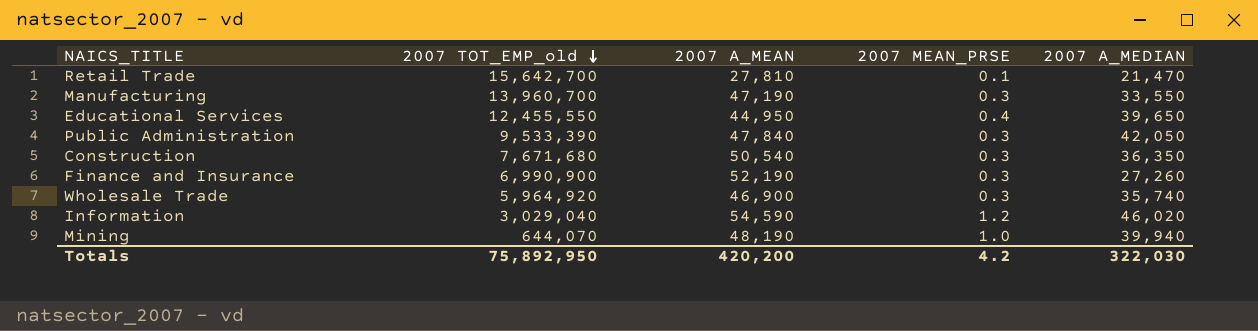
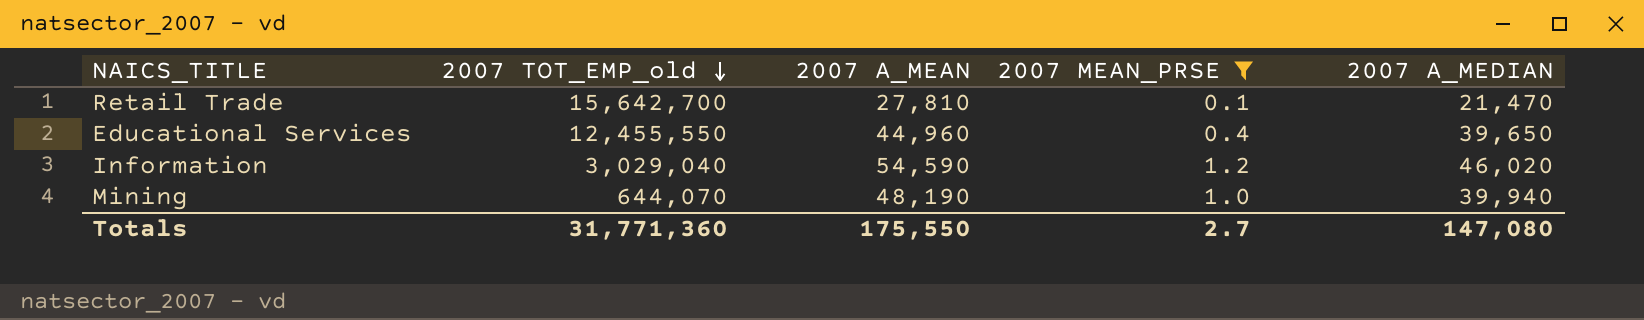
filter: none -> 2007 MEAN_PRSE != 0.3
Educational Services | 2007 A_MEAN: 44,950 -> 44,960
Totals | 2007 TOT_EMP_old: 75,892,950 -> 31,771,360
Totals | 2007 A_MEAN: 420,200 -> 175,550
Totals | 2007 MEAN_PRSE: 4.2 -> 2.7
Totals | 2007 A_MEDIAN: 322,030 -> 147,080

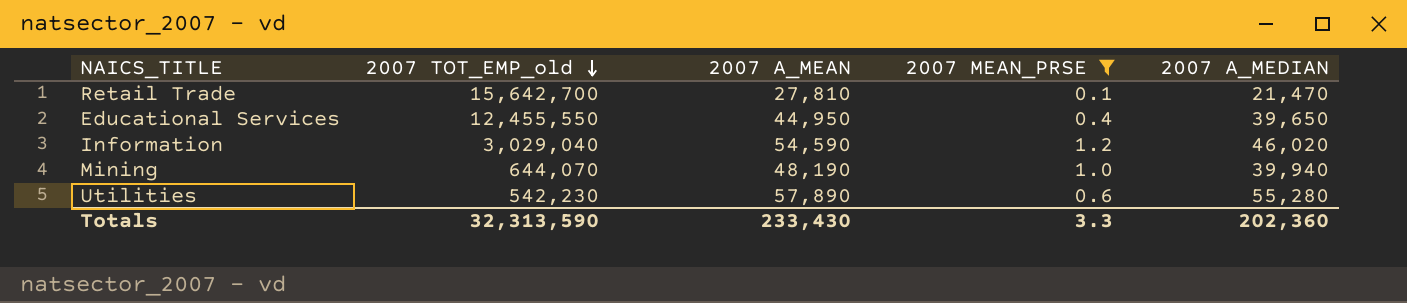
Educational Services | 2007 A_MEAN: 44,960 -> 44,950
row Utilities: none -> 542,230 | 57,890 | 0.6 | 55,280
Totals | 2007 TOT_EMP_old: 31,771,360 -> 32,313,590
Totals | 2007 A_MEAN: 175,550 -> 233,430
Totals | 2007 MEAN_PRSE: 2.7 -> 3.3
Totals | 2007 A_MEDIAN: 147,080 -> 202,360

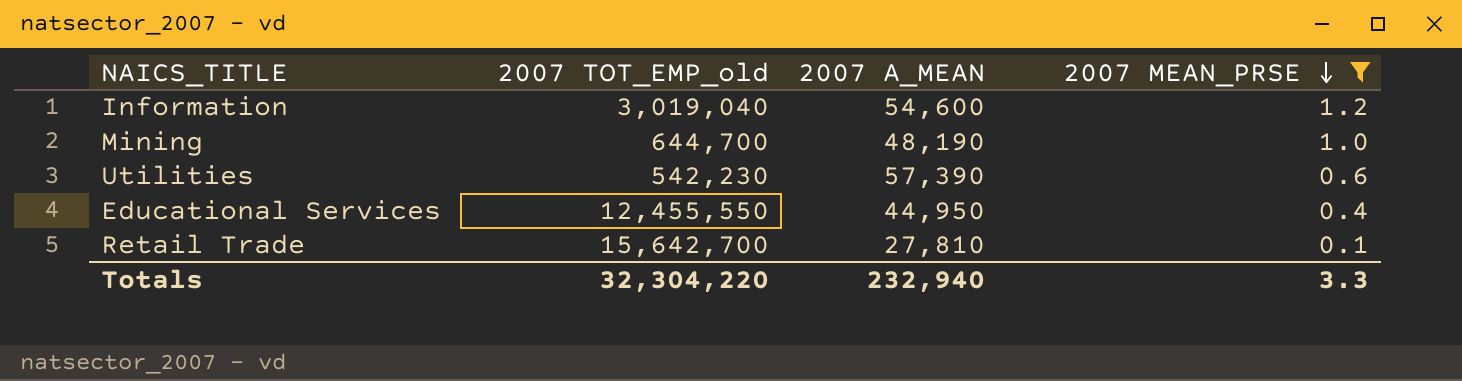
row order: 2007 TOT_EMP_old descending -> 2007 MEAN_PRSE descending
column 2007 A_MEDIAN | position: 5 -> none
Information | 2007 TOT_EMP_old: 3,029,040 -> 3,019,040
Information | 2007 A_MEAN: 54,590 -> 54,600
Mining | 2007 TOT_EMP_old: 644,070 -> 644,700
Utilities | 2007 A_MEAN: 57,890 -> 57,390
Totals | 2007 TOT_EMP_old: 32,313,590 -> 32,304,220
Totals | 2007 A_MEAN: 233,430 -> 232,940

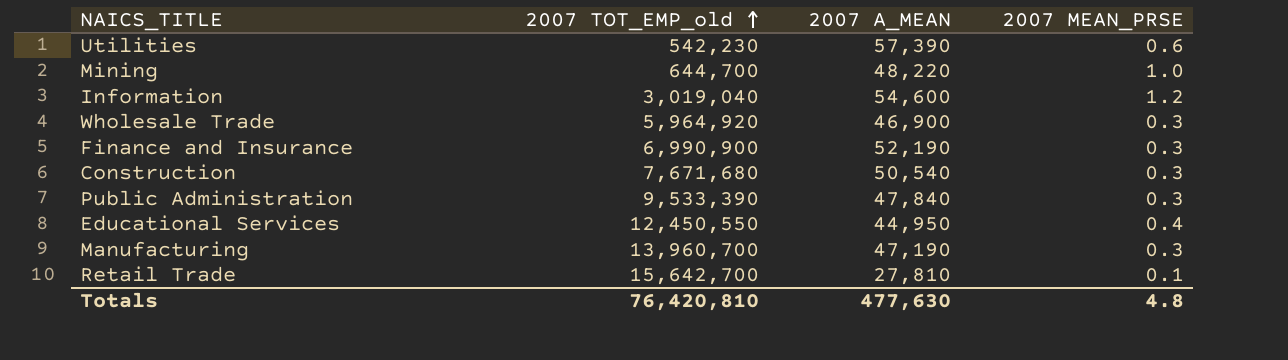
filter: 2007 MEAN_PRSE != 0.3 -> none
row order: 2007 MEAN_PRSE descending -> 2007 TOT_EMP_old ascending
Mining | 2007 A_MEAN: 48,190 -> 48,220
Educational Services | 2007 TOT_EMP_old: 12,455,550 -> 12,450,550
Totals | 2007 TOT_EMP_old: 32,304,220 -> 76,420,810
Totals | 2007 A_MEAN: 232,940 -> 477,630
Totals | 2007 MEAN_PRSE: 3.3 -> 4.8

